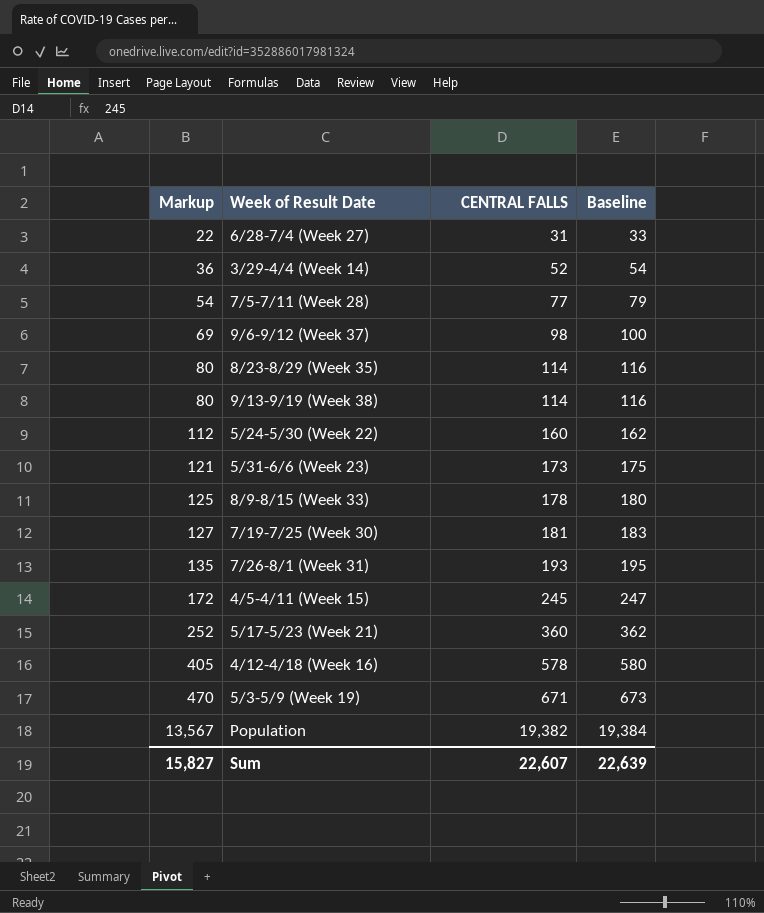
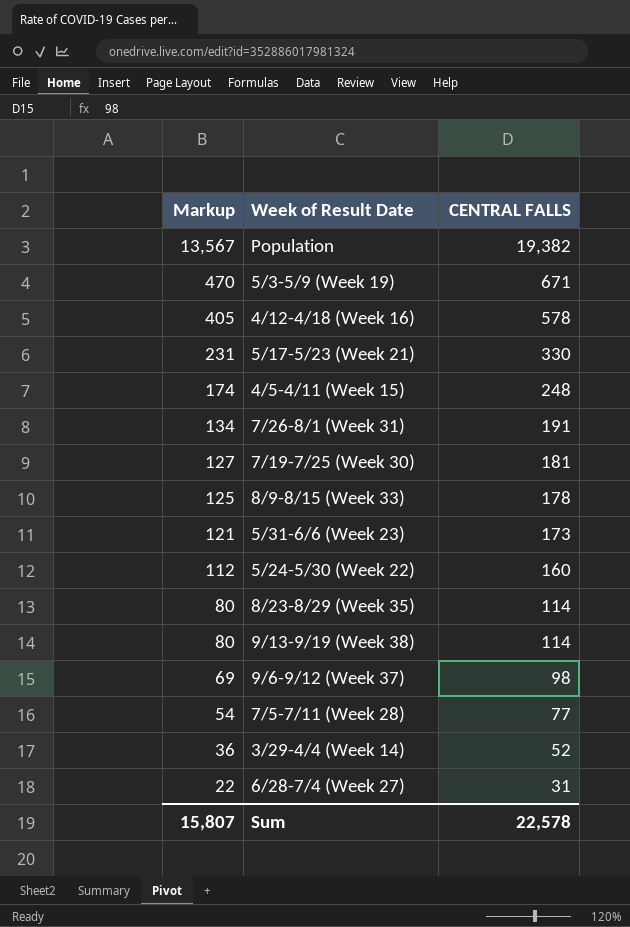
row order: Markup ascending -> Markup descending
column Baseline | formula: [CENTRAL FALLS] + 2 -> none
5/17-5/23 (Week 21) | Markup: 252 -> 231
5/17-5/23 (Week 21) | CENTRAL FALLS: 360 -> 330
4/5-4/11 (Week 15) | Markup: 172 -> 174
4/5-4/11 (Week 15) | CENTRAL FALLS: 245 -> 248
7/26-8/1 (Week 31) | Markup: 135 -> 134
7/26-8/1 (Week 31) | CENTRAL FALLS: 193 -> 191
Sum | Markup: 15,827 -> 15,807
Sum | CENTRAL FALLS: 22,607 -> 22,578

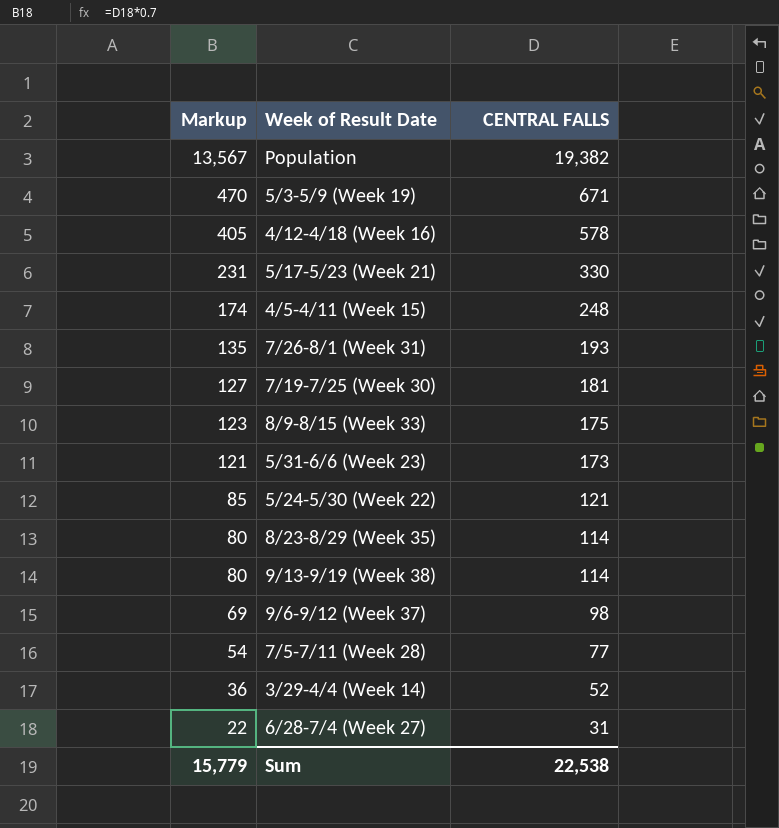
7/26-8/1 (Week 31) | Markup: 134 -> 135
7/26-8/1 (Week 31) | CENTRAL FALLS: 191 -> 193
8/9-8/15 (Week 33) | Markup: 125 -> 123
8/9-8/15 (Week 33) | CENTRAL FALLS: 178 -> 175
5/24-5/30 (Week 22) | Markup: 112 -> 85
5/24-5/30 (Week 22) | CENTRAL FALLS: 160 -> 121
Sum | Markup: 15,807 -> 15,779
Sum | CENTRAL FALLS: 22,578 -> 22,538

